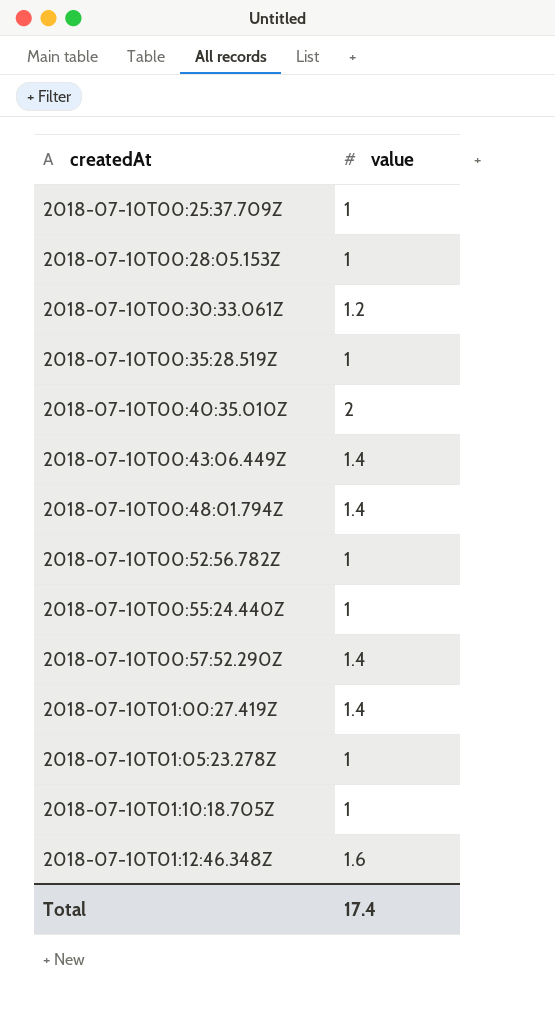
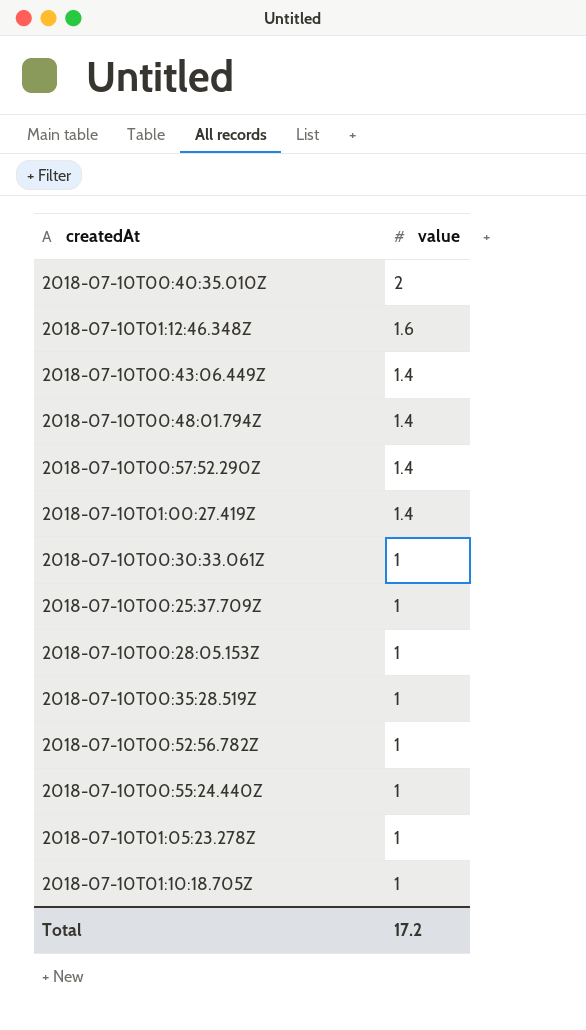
row order: createdAt ascending -> value descending
2018-07-10T00:30:33.061Z | value: 1.2 -> 1
Total | value: 17.4 -> 17.2

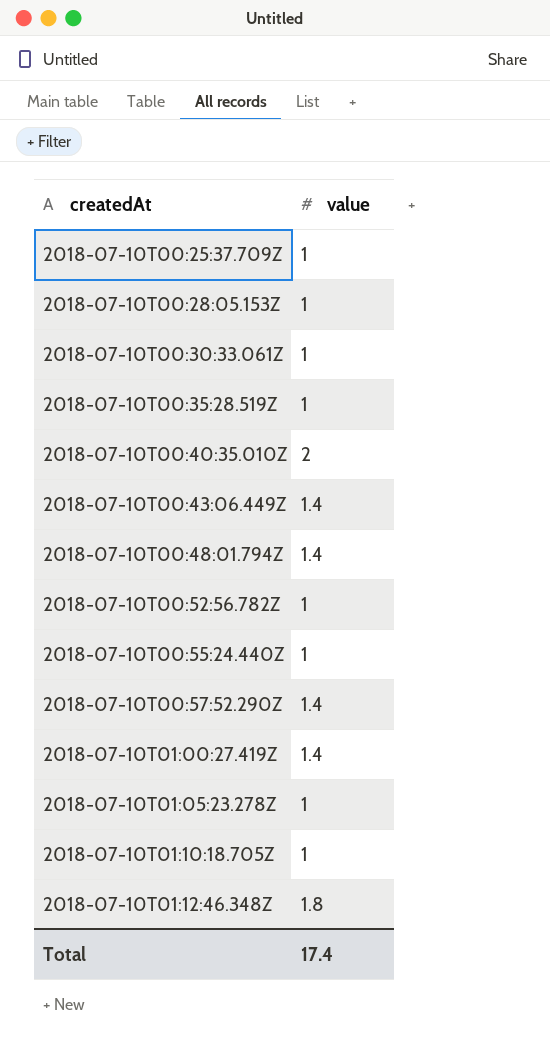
row order: value descending -> createdAt ascending
2018-07-10T01:12:46.348Z | value: 1.6 -> 1.8
Total | value: 17.2 -> 17.4

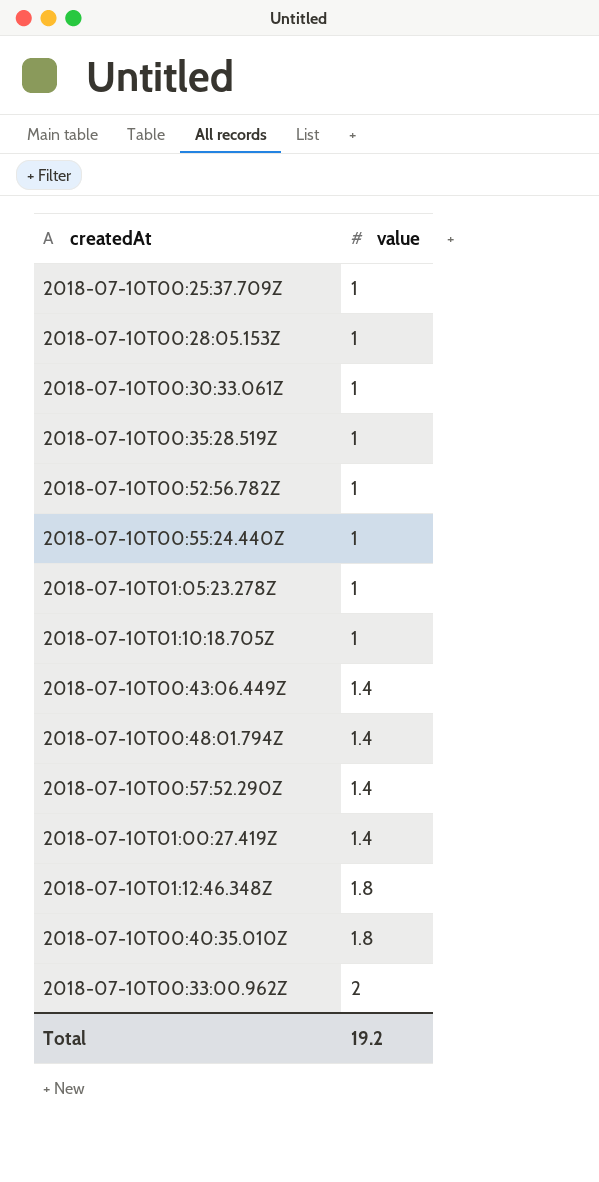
row order: createdAt ascending -> value ascending
2018-07-10T00:40:35.010Z | value: 2 -> 1.8
row 2018-07-10T00:33:00.962Z: none -> 2
Total | value: 17.4 -> 19.2

